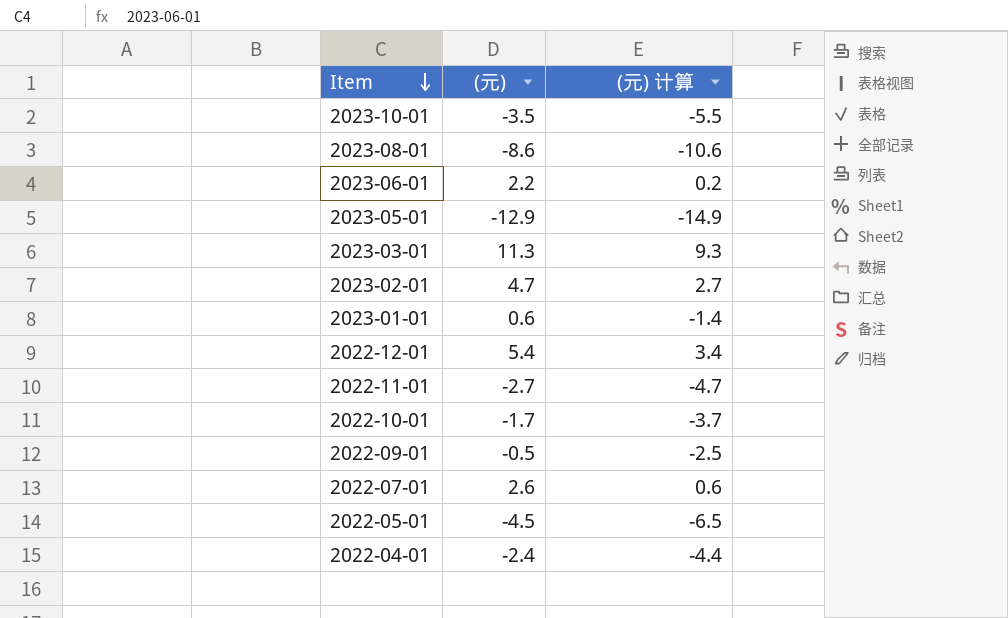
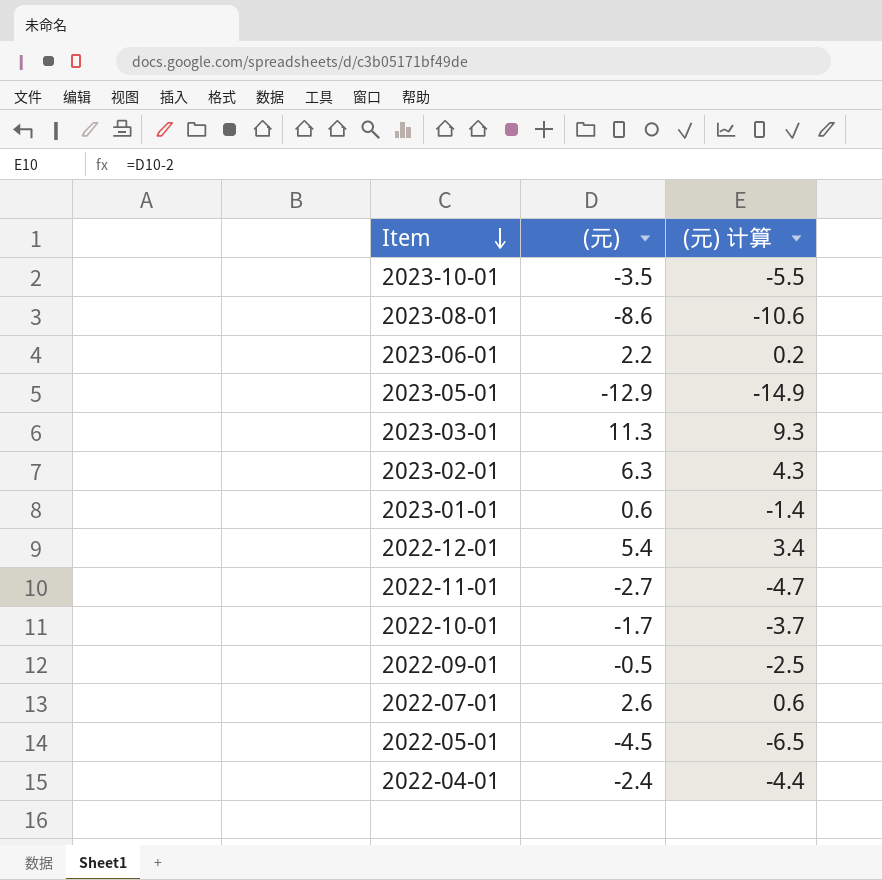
2023-02-01 | (元): 4.7 -> 6.3
2023-02-01 | (元) 计算: 2.7 -> 4.3

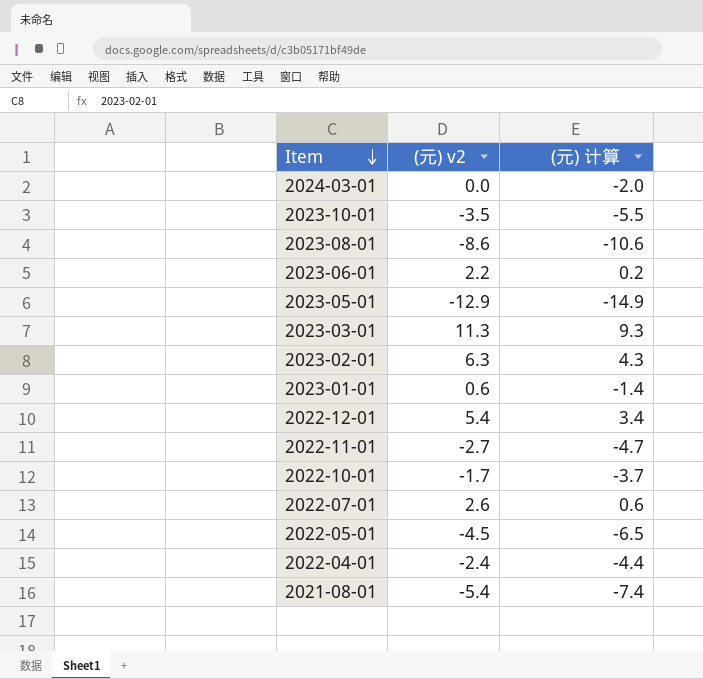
column name: (元) -> (元) v2
row 2022-09-01: -0.5 | -2.5 -> none
row 2024-03-01: none -> 0.0 | -2.0
row 2021-08-01: none -> -5.4 | -7.4

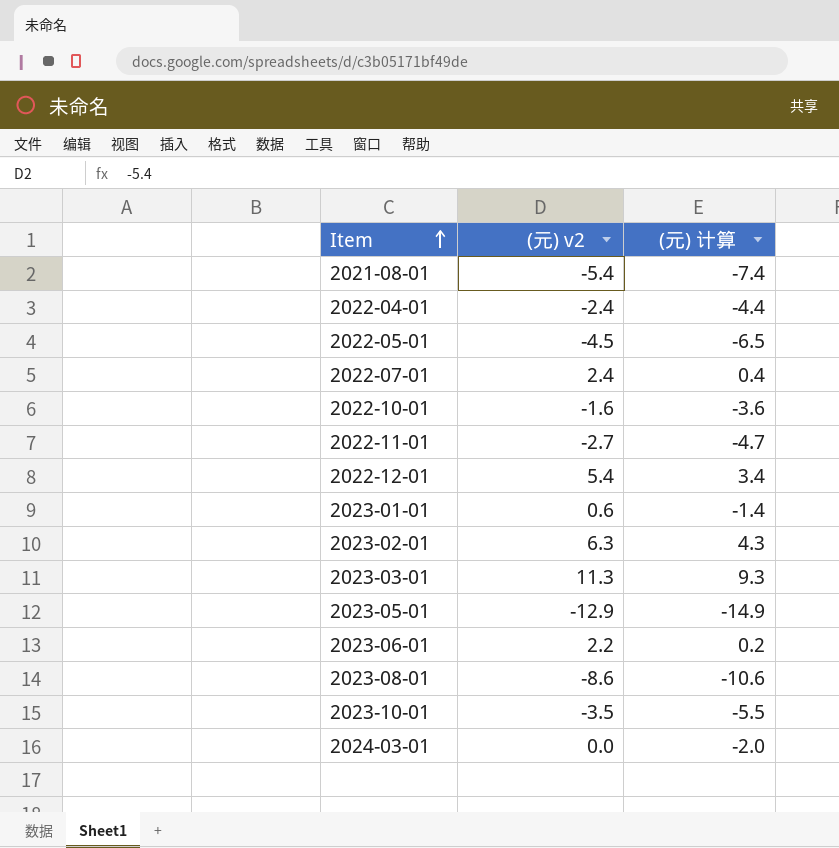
row order: Item descending -> Item ascending
2022-07-01 | (元) v2: 2.6 -> 2.4
2022-07-01 | (元) 计算: 0.6 -> 0.4
2022-10-01 | (元) v2: -1.7 -> -1.6
2022-10-01 | (元) 计算: -3.7 -> -3.6

